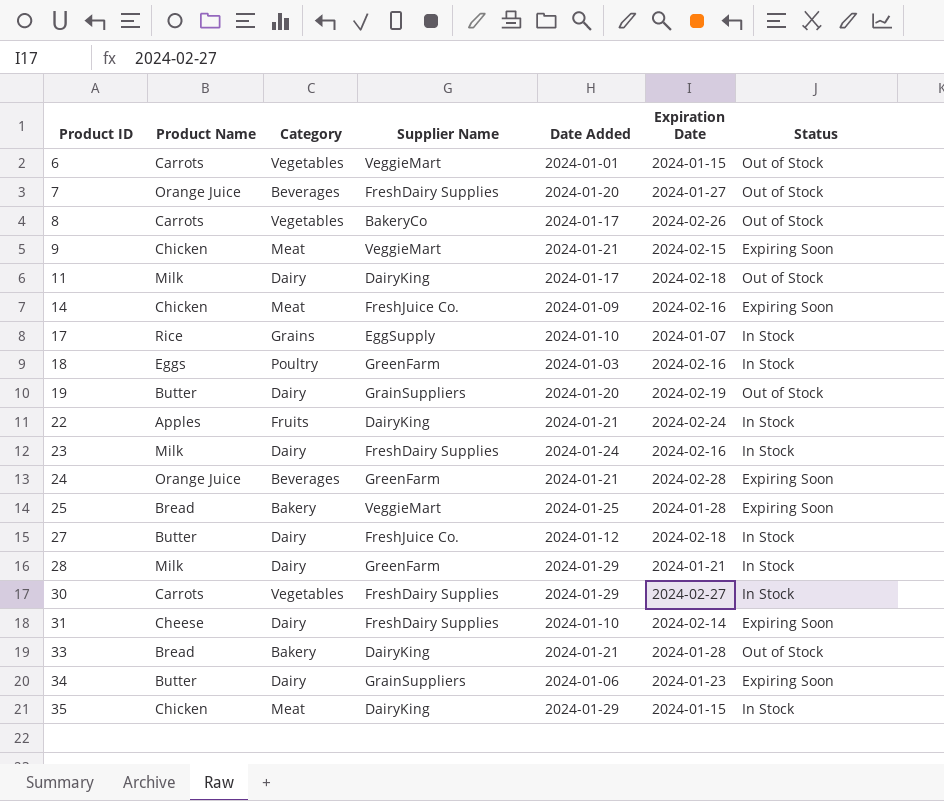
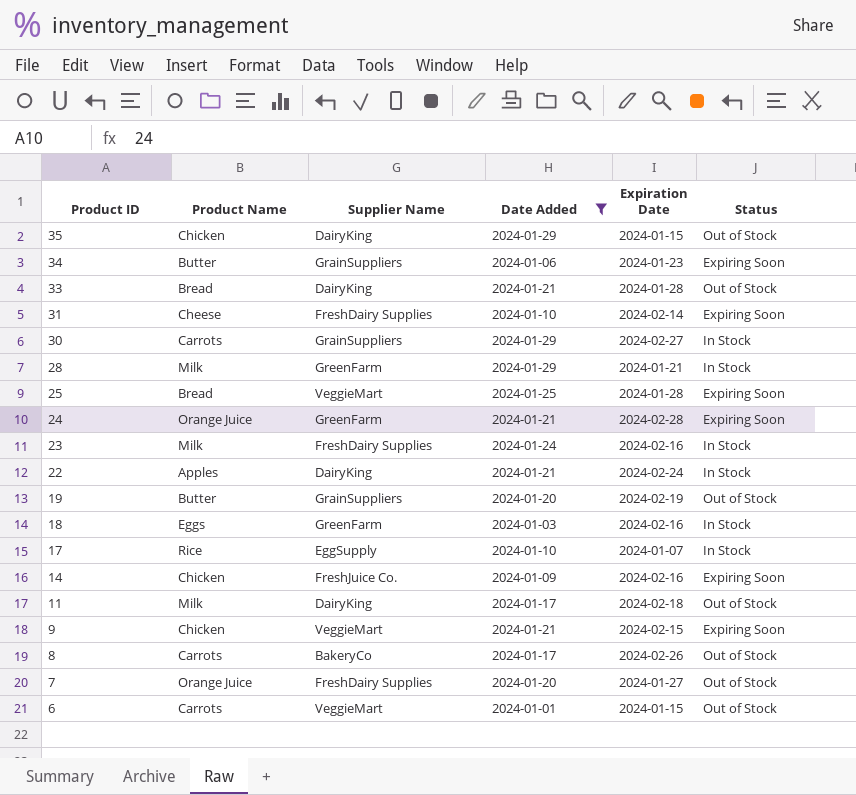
filter: none -> Date Added != 2024-01-12
row order: Product ID ascending -> Product ID descending
column Category | position: 3 -> none
35 | Status: In Stock -> Out of Stock
30 | Supplier Name: FreshDairy Supplies -> GrainSuppliers

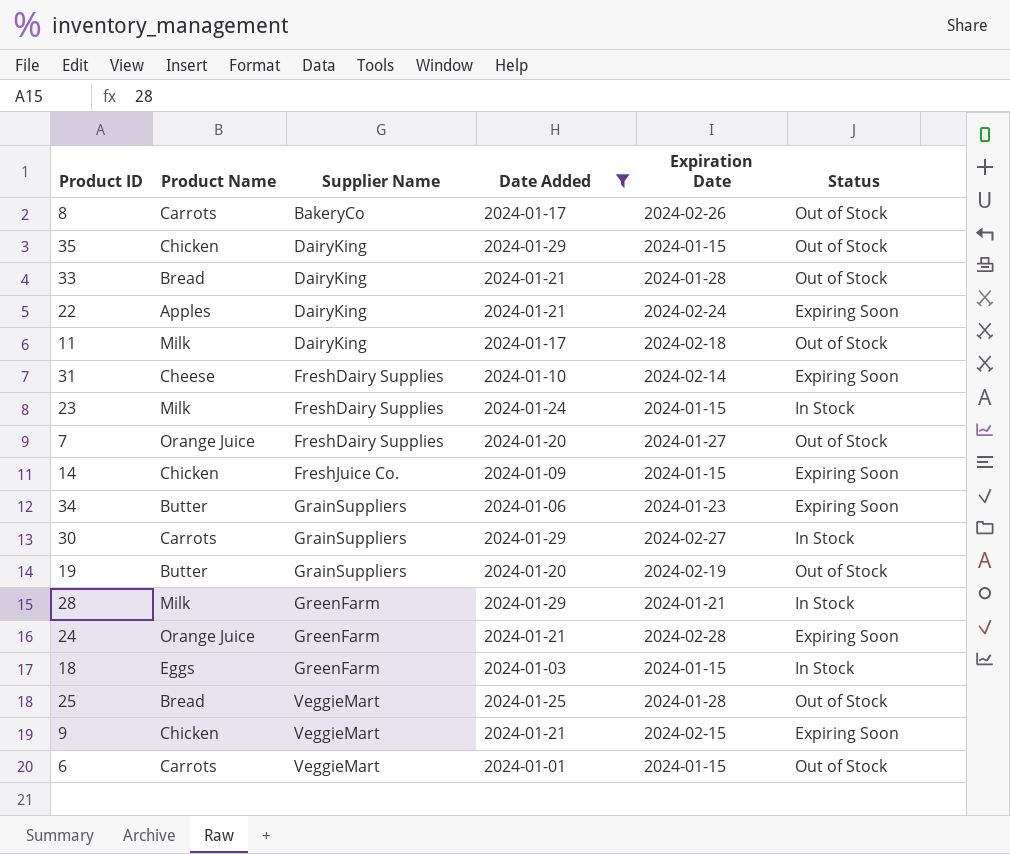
row order: Product ID descending -> Supplier Name ascending
row 17: Rice | EggSupply | 2024-01-10 | 2024-01-07 | In Stock -> none
22 | Status: In Stock -> Expiring Soon
23 | Expiration Date: 2024-02-16 -> 2024-01-15
14 | Expiration Date: 2024-02-16 -> 2024-01-15
18 | Expiration Date: 2024-02-16 -> 2024-01-15
25 | Status: Expiring Soon -> Out of Stock

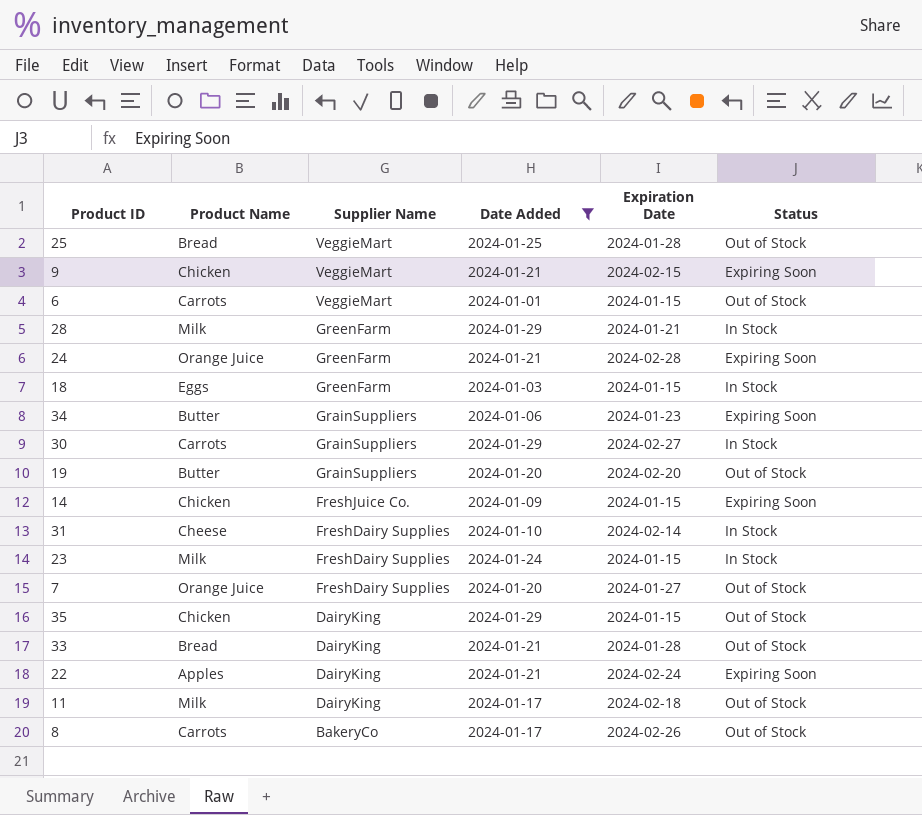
row order: Supplier Name ascending -> Supplier Name descending
19 | Expiration Date: 2024-02-19 -> 2024-02-20
31 | Status: Expiring Soon -> In Stock

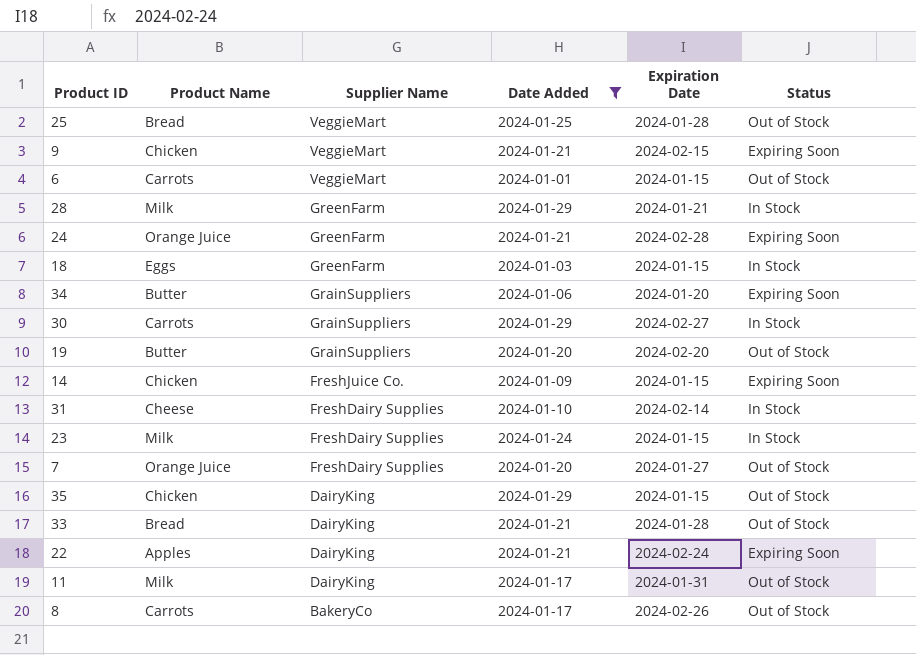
34 | Expiration Date: 2024-01-23 -> 2024-01-20
11 | Expiration Date: 2024-02-18 -> 2024-01-31

